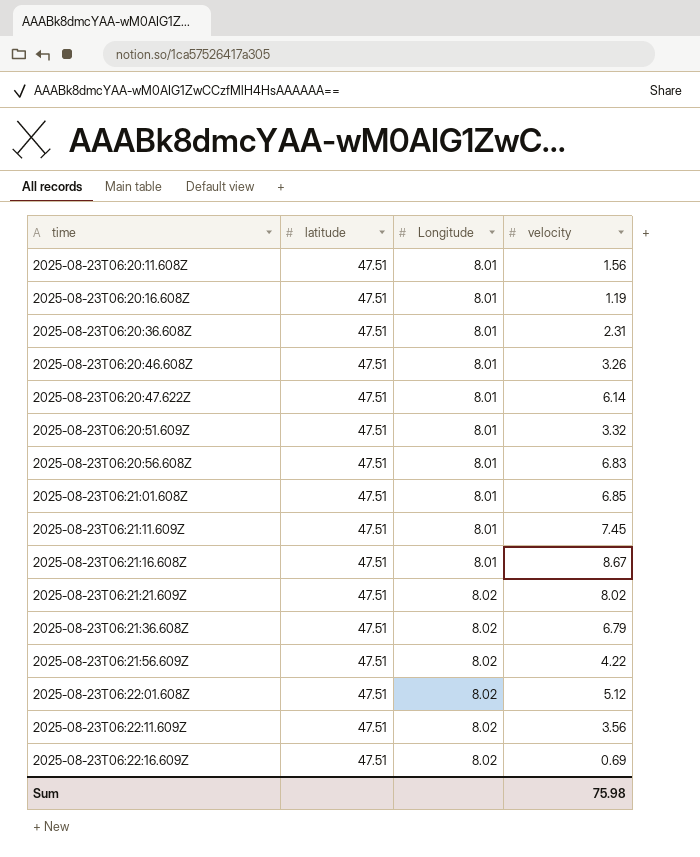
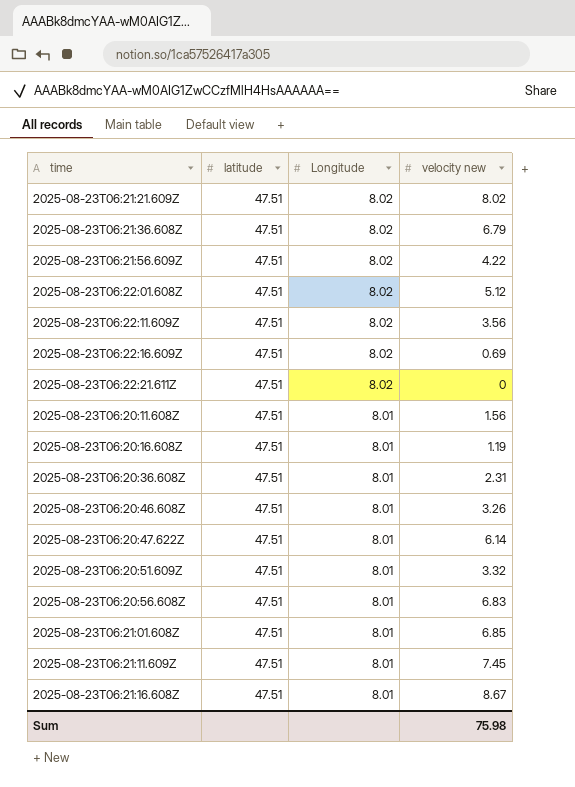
row order: time ascending -> Longitude descending
column name: velocity -> velocity new
row 2025-08-23T06:22:21.611Z: none -> 47.51 | 8.02 | 0

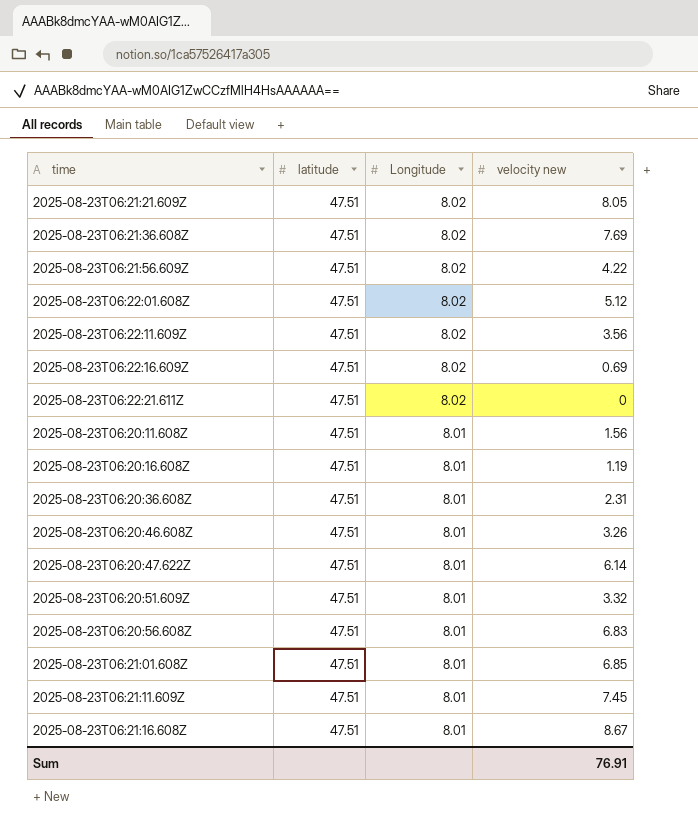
2025-08-23T06:21:21.609Z | velocity new: 8.02 -> 8.05
2025-08-23T06:21:36.608Z | velocity new: 6.79 -> 7.69
Sum | velocity new: 75.98 -> 76.91

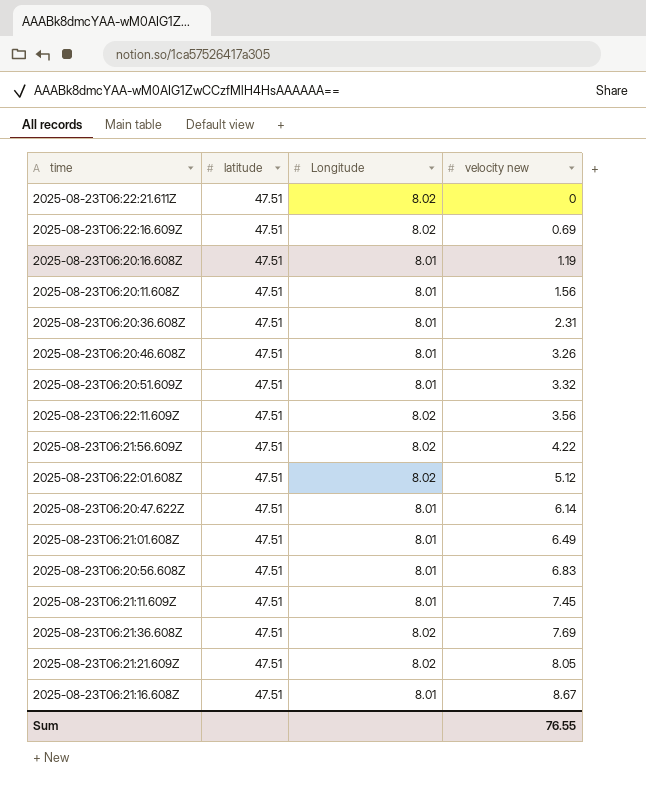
row order: Longitude descending -> velocity new ascending
2025-08-23T06:21:01.608Z | velocity new: 6.85 -> 6.49
Sum | velocity new: 76.91 -> 76.55

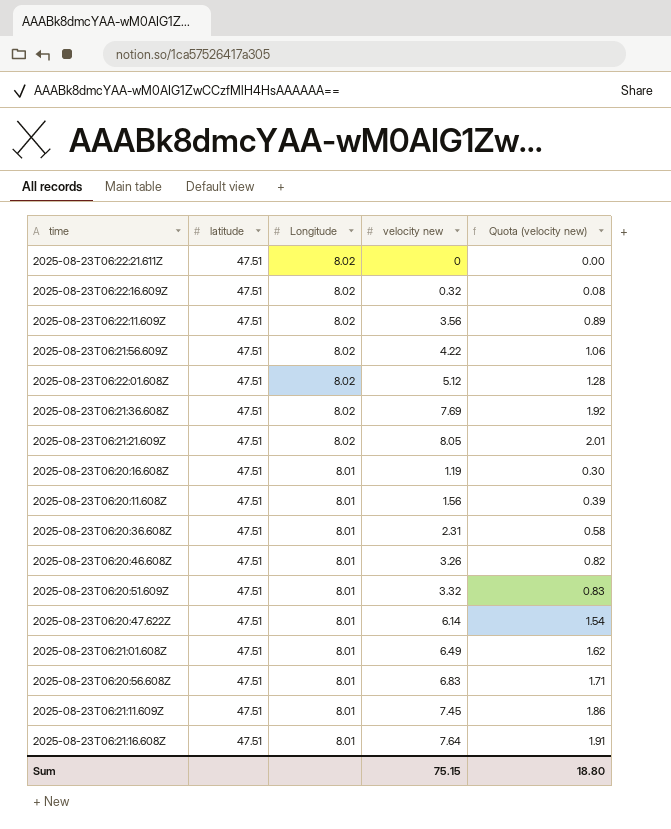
row order: velocity new ascending -> Longitude descending
column Quota (velocity new) | formula: none -> [velocity new] * 0.25
2025-08-23T06:22:16.609Z | velocity new: 0.69 -> 0.32
2025-08-23T06:21:16.608Z | velocity new: 8.67 -> 7.64
Sum | velocity new: 76.55 -> 75.15

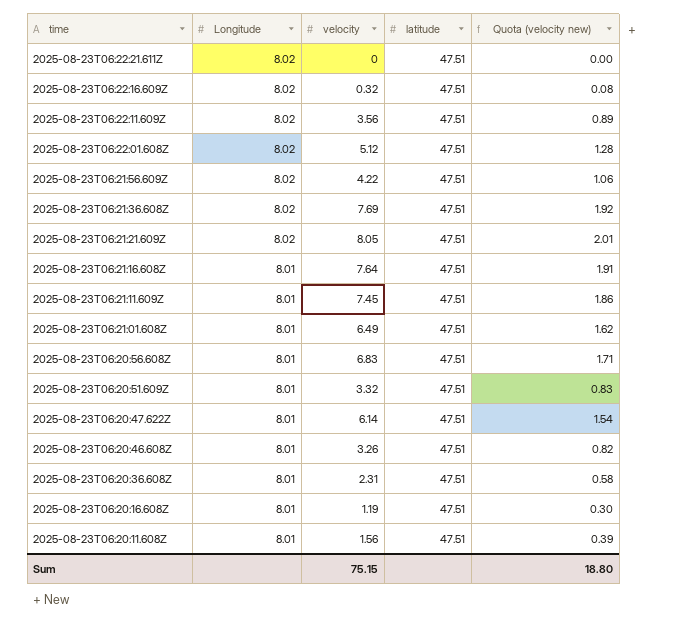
row order: Longitude descending -> time descending
column name: velocity new -> velocity
column latitude | position: 2 -> 4

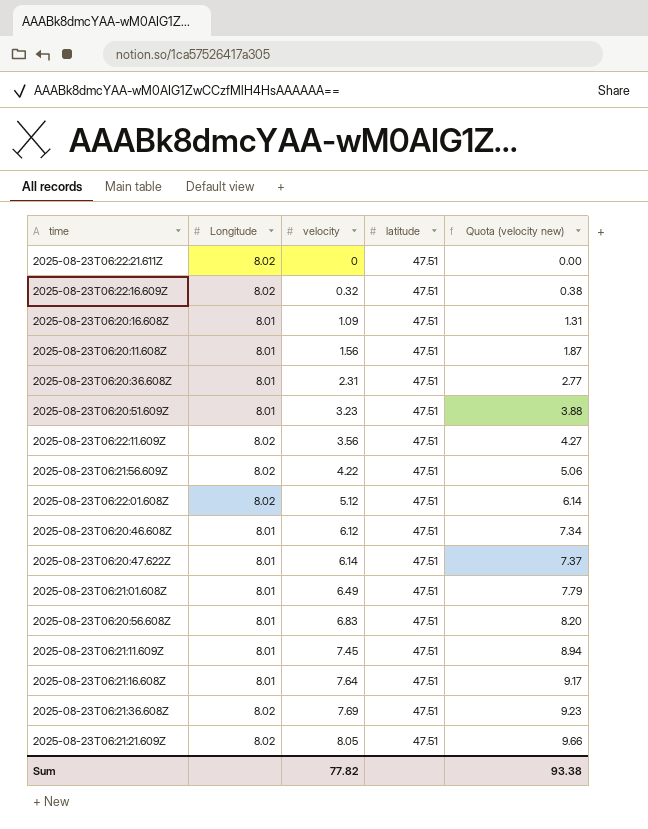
row order: time descending -> velocity ascending
column Quota (velocity new) | formula: [velocity] * 0.25 -> [velocity] * 1.2
2025-08-23T06:20:16.608Z | velocity: 1.19 -> 1.09
2025-08-23T06:20:51.609Z | velocity: 3.32 -> 3.23
2025-08-23T06:20:46.608Z | velocity: 3.26 -> 6.12
Sum | velocity: 75.15 -> 77.82
Sum | Quota (velocity new): 18.80 -> 93.38

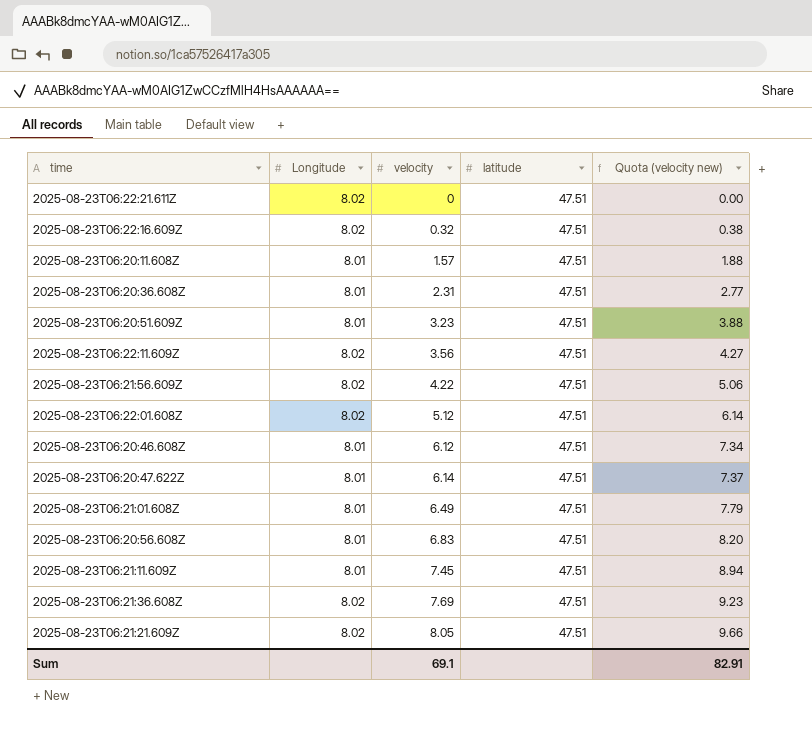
row 2025-08-23T06:20:16.608Z: 8.01 | 1.09 | 47.51 | 1.31 -> none
row 2025-08-23T06:21:16.608Z: 8.01 | 7.64 | 47.51 | 9.17 -> none
2025-08-23T06:20:11.608Z | velocity: 1.56 -> 1.57
2025-08-23T06:20:11.608Z | Quota (velocity new): 1.87 -> 1.88
Sum | velocity: 77.82 -> 69.1
Sum | Quota (velocity new): 93.38 -> 82.91

